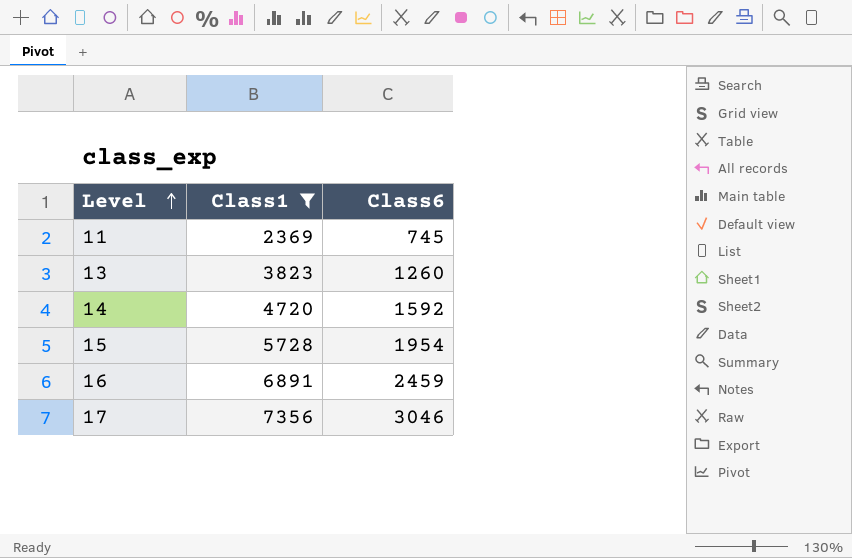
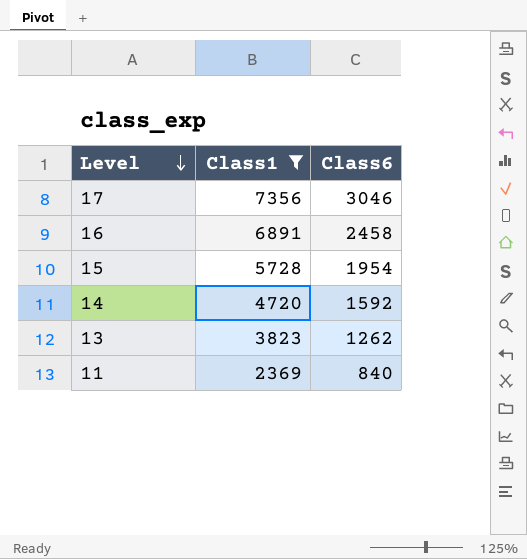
row order: Level ascending -> Level descending
16 | Class6: 2459 -> 2458
13 | Class6: 1260 -> 1262
11 | Class6: 745 -> 840

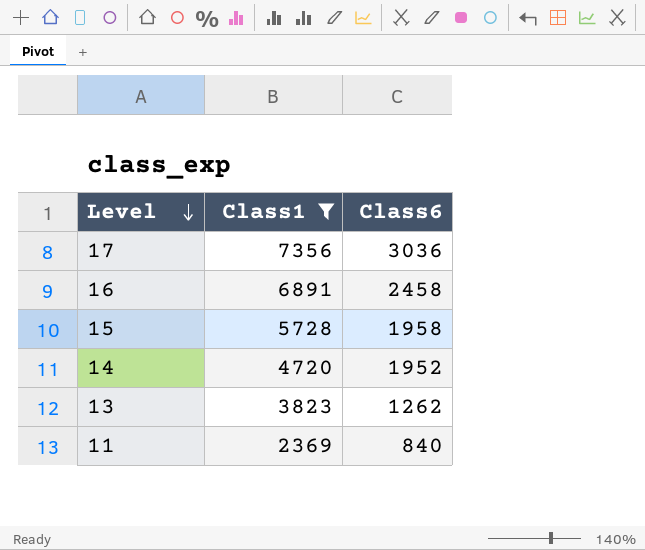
17 | Class6: 3046 -> 3036
15 | Class6: 1954 -> 1958
14 | Class6: 1592 -> 1952

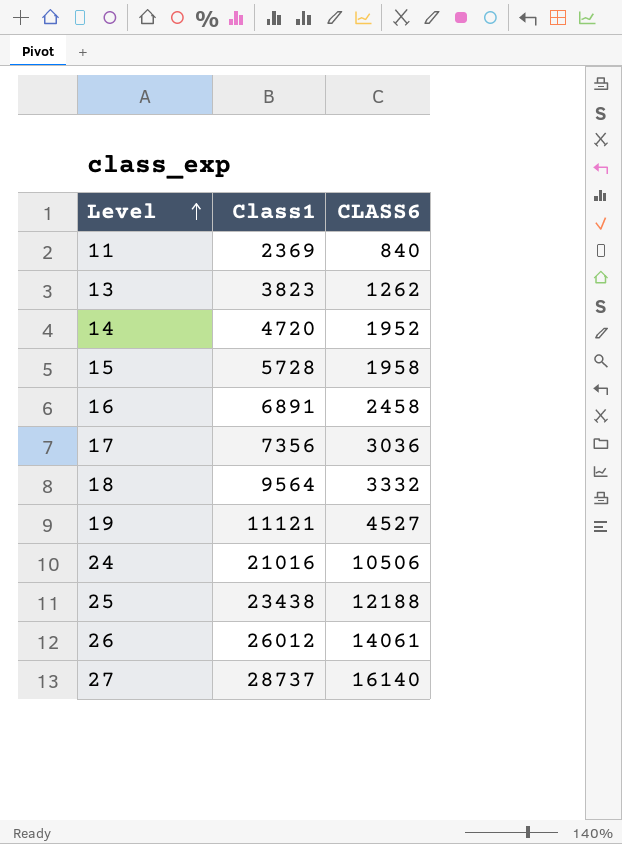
filter: Class1 <= 7356 -> none
row order: Level descending -> Level ascending
column name: Class6 -> CLASS6

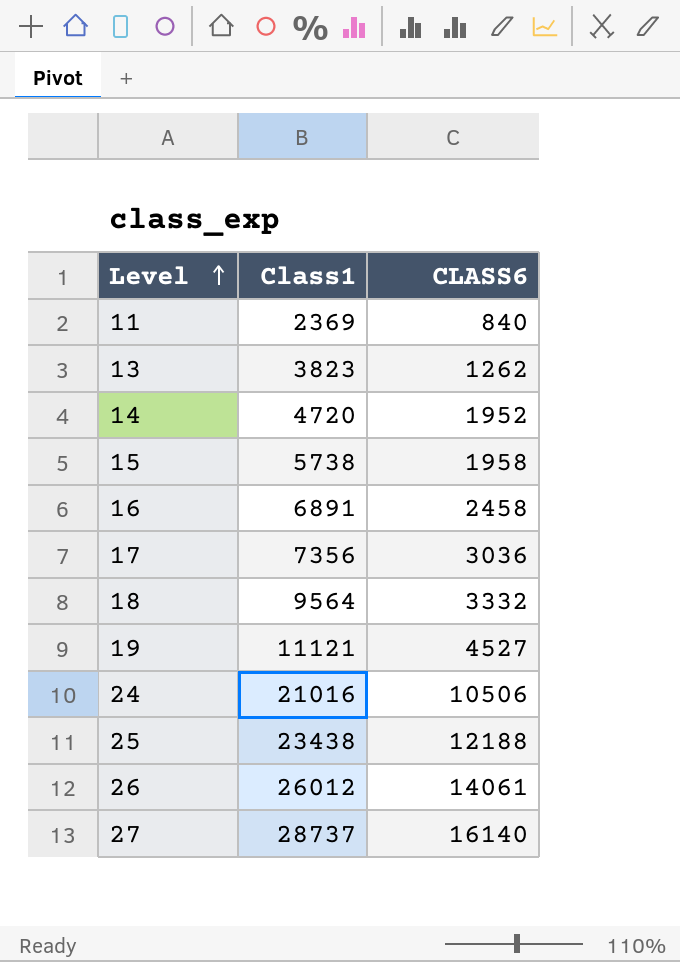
15 | Class1: 5728 -> 5738

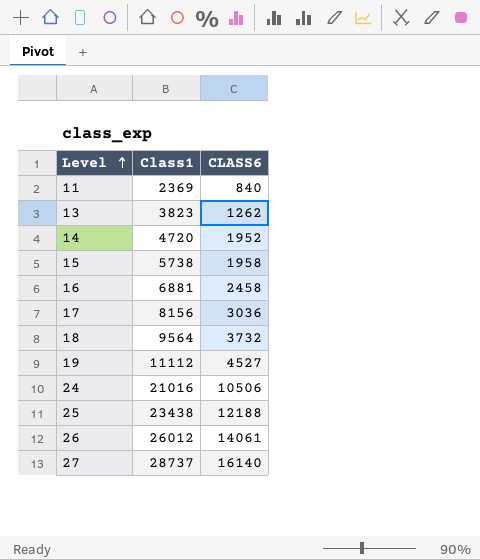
16 | Class1: 6891 -> 6881
17 | Class1: 7356 -> 8156
18 | CLASS6: 3332 -> 3732
19 | Class1: 11121 -> 11112

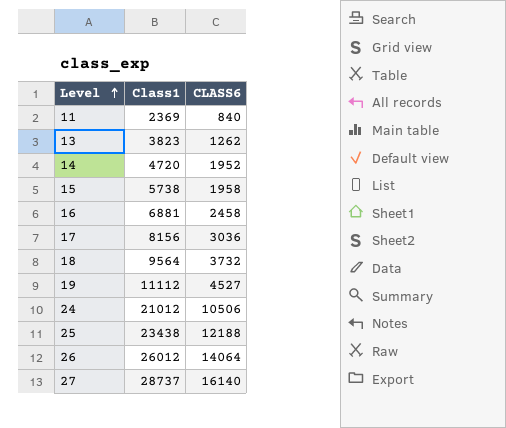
24 | Class1: 21016 -> 21012
26 | CLASS6: 14061 -> 14064

